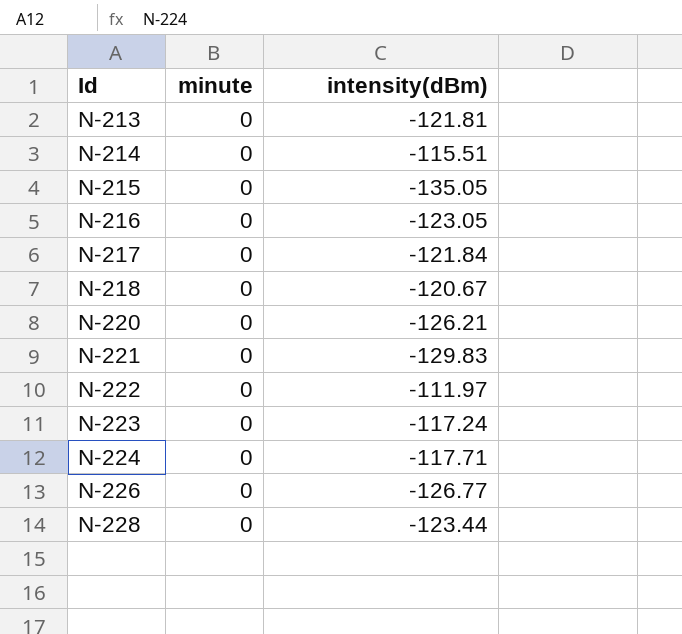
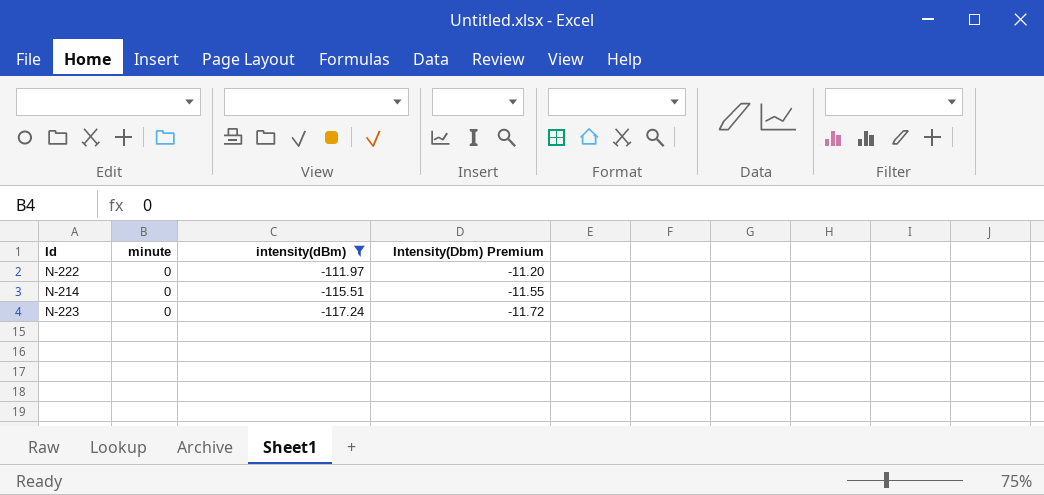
filter: none -> intensity(dBm) >= -117.24
row order: Id ascending -> intensity(dBm) descending
column Intensity(Dbm) Premium | formula: none -> [intensity(dBm)] * 0.1

